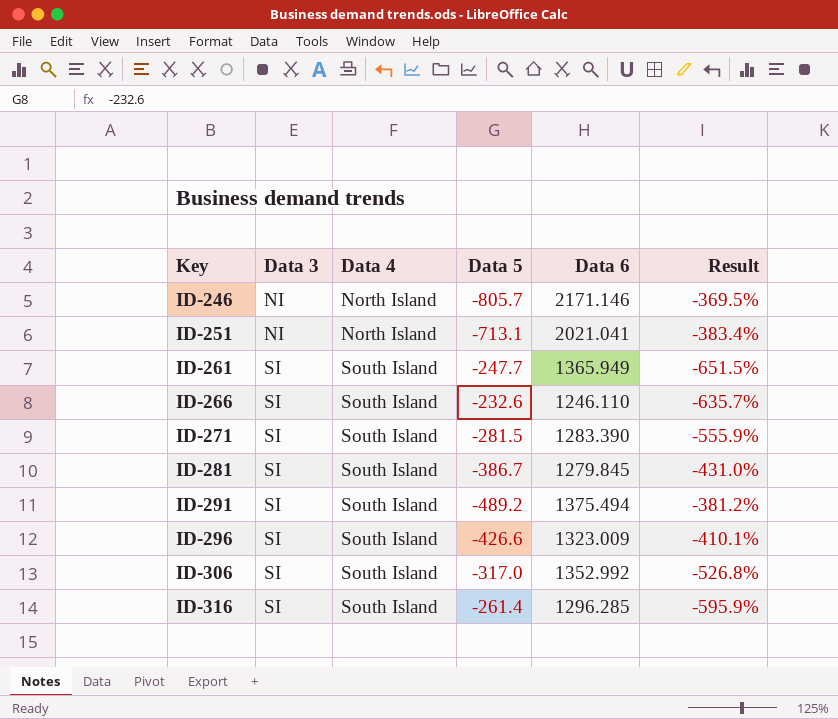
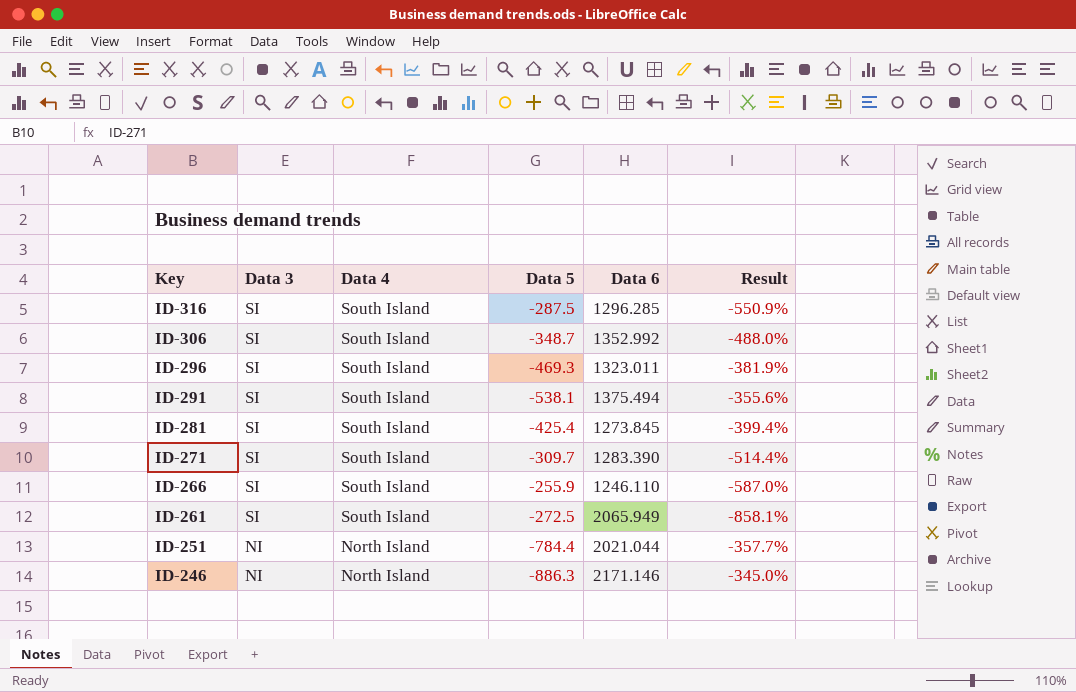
row order: Key ascending -> Key descending
ID-316 | Data 5: -261.4 -> -287.5
ID-316 | Result: -595.9% -> -550.9%
ID-306 | Data 5: -317.0 -> -348.7
ID-306 | Result: -526.8% -> -488.0%
ID-296 | Data 5: -426.6 -> -469.3
ID-296 | Data 6: 1323.009 -> 1323.011
ID-296 | Result: -410.1% -> -381.9%
ID-291 | Data 5: -489.2 -> -538.1
ID-291 | Result: -381.2% -> -355.6%
ID-281 | Data 5: -386.7 -> -425.4
ID-281 | Data 6: 1279.845 -> 1273.845
ID-281 | Result: -431.0% -> -399.4%
ID-271 | Data 5: -281.5 -> -309.7
ID-271 | Result: -555.9% -> -514.4%
ID-266 | Data 5: -232.6 -> -255.9
ID-266 | Result: -635.7% -> -587.0%
ID-261 | Data 5: -247.7 -> -272.5
ID-261 | Data 6: 1365.949 -> 2065.949
ID-261 | Result: -651.5% -> -858.1%
ID-251 | Data 5: -713.1 -> -784.4
ID-251 | Data 6: 2021.041 -> 2021.044
ID-251 | Result: -383.4% -> -357.7%
ID-246 | Data 5: -805.7 -> -886.3
ID-246 | Result: -369.5% -> -345.0%

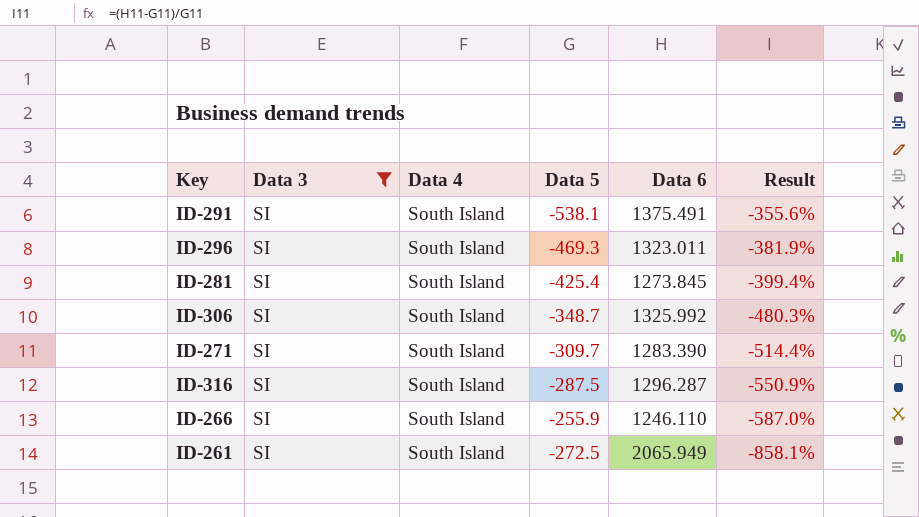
filter: none -> Data 3 = SI
row order: Key descending -> Result descending
ID-291 | Data 6: 1375.494 -> 1375.491
ID-306 | Data 6: 1352.992 -> 1325.992
ID-306 | Result: -488.0% -> -480.3%
ID-316 | Data 6: 1296.285 -> 1296.287

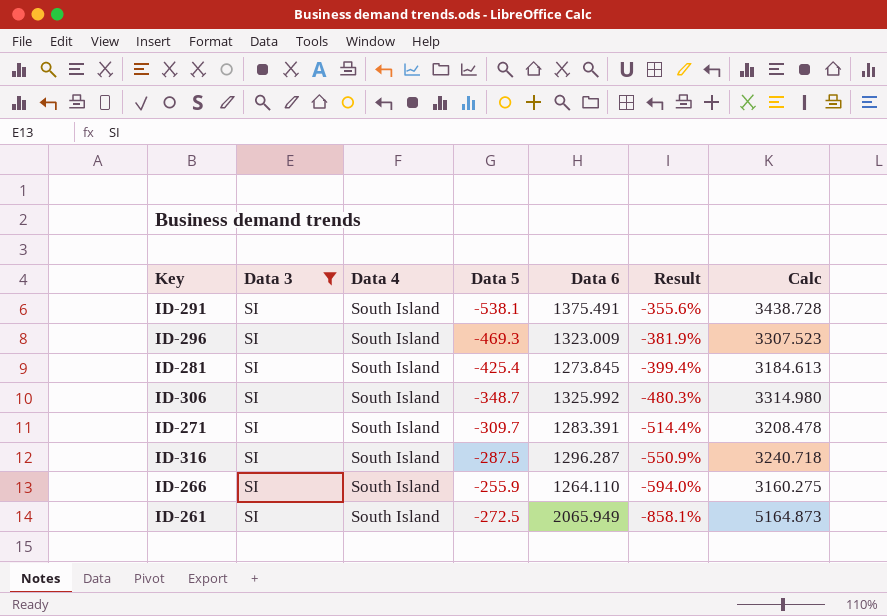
column Calc | formula: none -> [Data 6] * 2.5
ID-296 | Data 6: 1323.011 -> 1323.009
ID-271 | Data 6: 1283.390 -> 1283.391
ID-266 | Data 6: 1246.110 -> 1264.110
ID-266 | Result: -587.0% -> -594.0%

